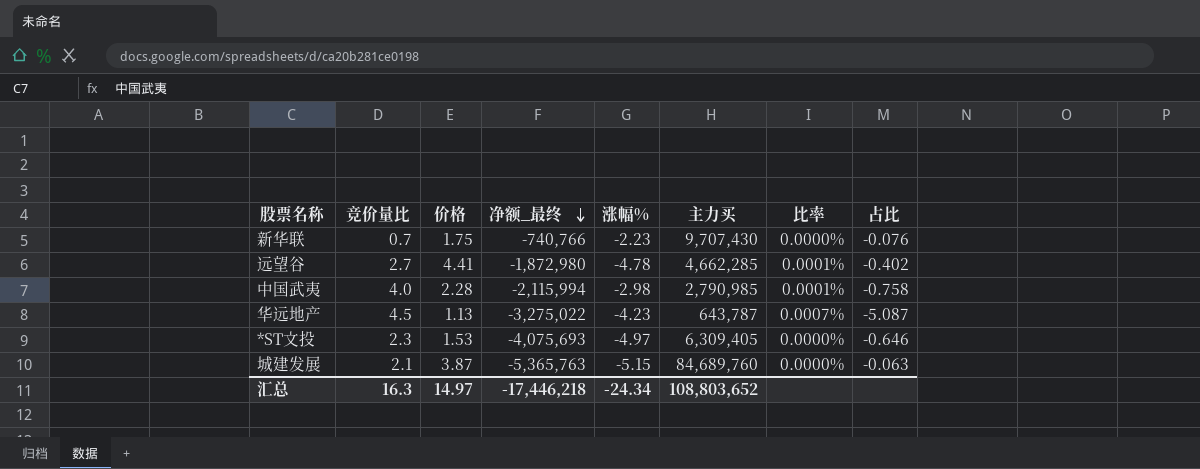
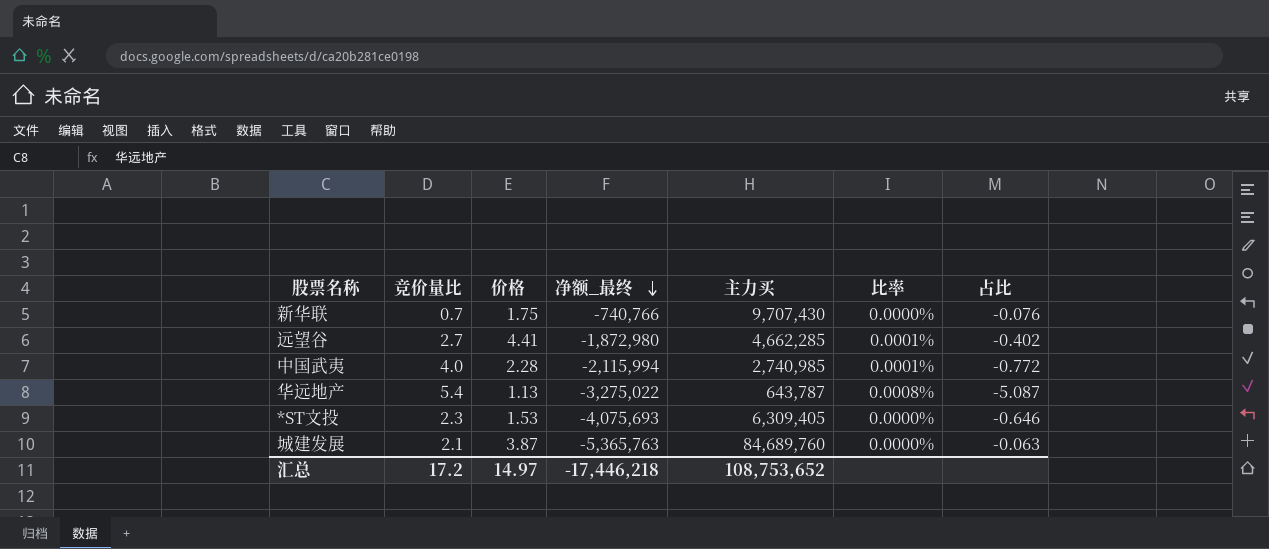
column 涨幅% | position: 5 -> none
中国武夷 | 主力买: 2,790,985 -> 2,740,985
中国武夷 | 占比: -0.758 -> -0.772
华远地产 | 竞价量比: 4.5 -> 5.4
华远地产 | 比率: 0.0007% -> 0.0008%
汇总 | 竞价量比: 16.3 -> 17.2
汇总 | 主力买: 108,803,652 -> 108,753,652

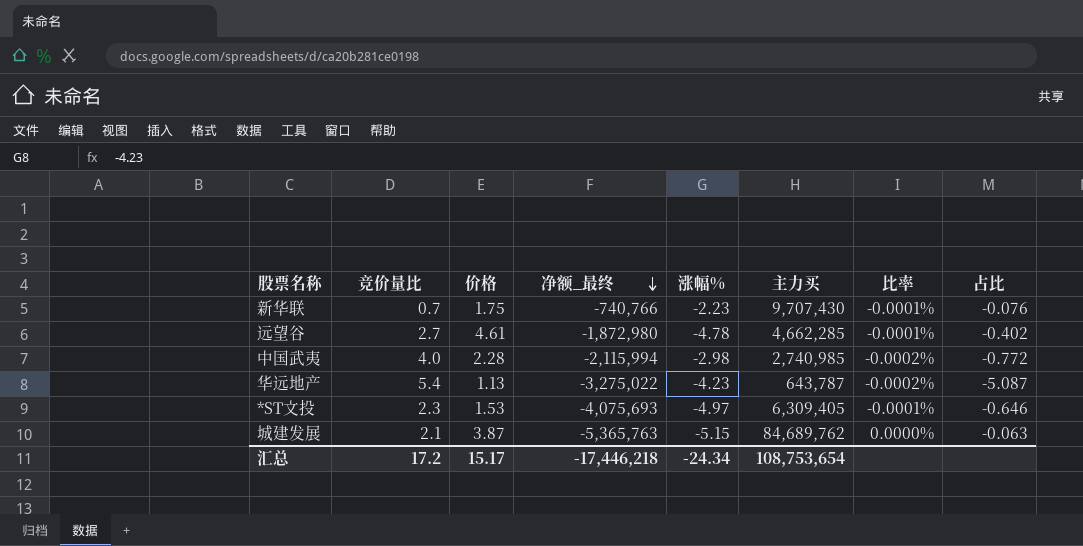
column 涨幅% | position: none -> 5
column 比率 | formula: [竞价量比] / [主力买] -> [竞价量比] / [净额_最终]
远望谷 | 价格: 4.41 -> 4.61
城建发展 | 主力买: 84,689,760 -> 84,689,762
汇总 | 价格: 14.97 -> 15.17
汇总 | 主力买: 108,753,652 -> 108,753,654

